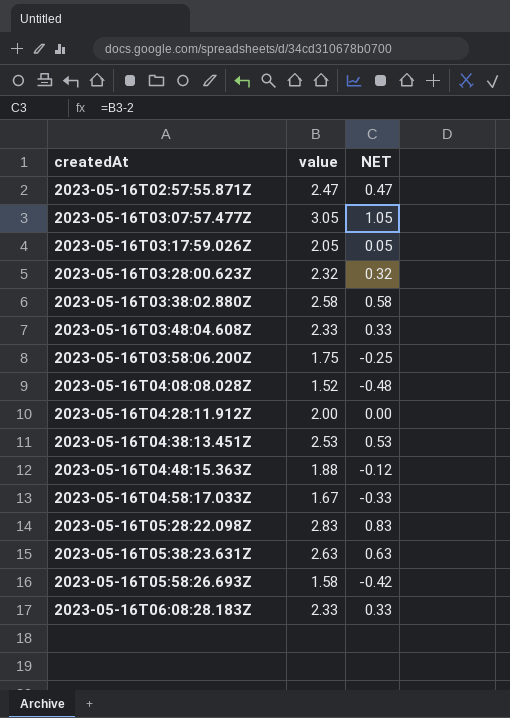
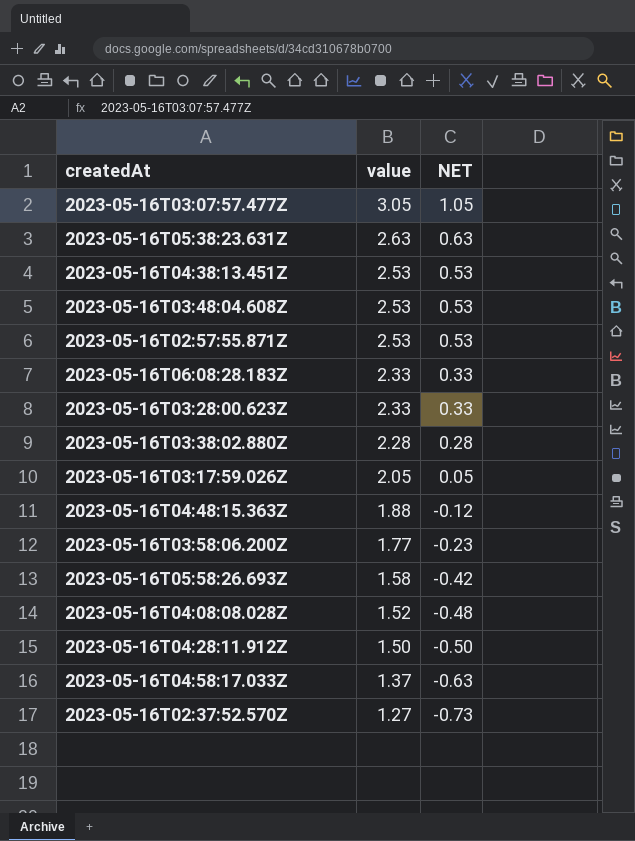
row order: createdAt ascending -> value descending
row 2023-05-16T05:28:22.098Z: 2.83 | 0.83 -> none
2023-05-16T03:48:04.608Z | value: 2.33 -> 2.53
2023-05-16T03:48:04.608Z | NET: 0.33 -> 0.53
2023-05-16T02:57:55.871Z | value: 2.47 -> 2.53
2023-05-16T02:57:55.871Z | NET: 0.47 -> 0.53
2023-05-16T03:28:00.623Z | value: 2.32 -> 2.33
2023-05-16T03:28:00.623Z | NET: 0.32 -> 0.33
2023-05-16T03:38:02.880Z | value: 2.58 -> 2.28
2023-05-16T03:38:02.880Z | NET: 0.58 -> 0.28
2023-05-16T03:58:06.200Z | value: 1.75 -> 1.77
2023-05-16T03:58:06.200Z | NET: -0.25 -> -0.23
2023-05-16T04:28:11.912Z | value: 2.00 -> 1.50
2023-05-16T04:28:11.912Z | NET: 0.00 -> -0.50
2023-05-16T04:58:17.033Z | value: 1.67 -> 1.37
2023-05-16T04:58:17.033Z | NET: -0.33 -> -0.63
row 2023-05-16T02:37:52.570Z: none -> 1.27 | -0.73

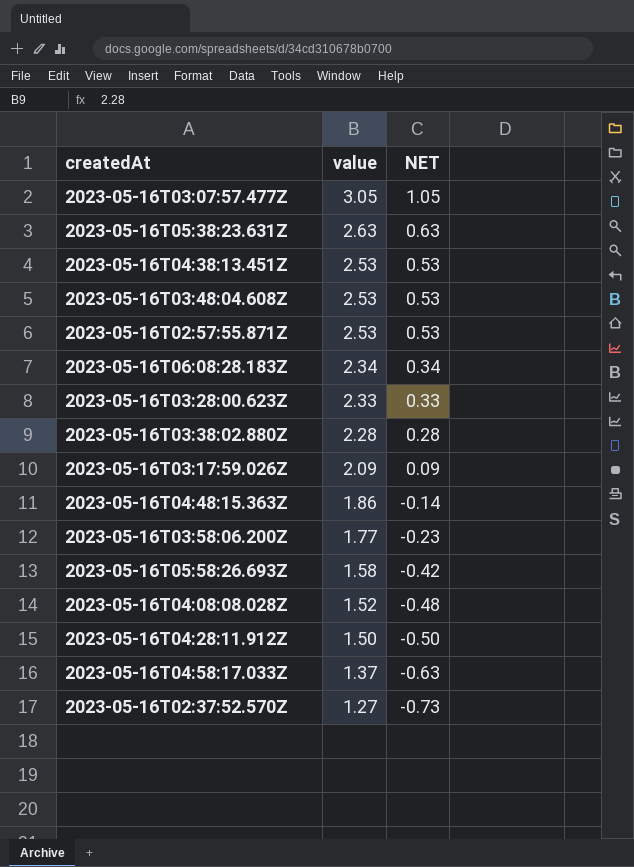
2023-05-16T06:08:28.183Z | value: 2.33 -> 2.34
2023-05-16T06:08:28.183Z | NET: 0.33 -> 0.34
2023-05-16T03:17:59.026Z | value: 2.05 -> 2.09
2023-05-16T03:17:59.026Z | NET: 0.05 -> 0.09
2023-05-16T04:48:15.363Z | value: 1.88 -> 1.86
2023-05-16T04:48:15.363Z | NET: -0.12 -> -0.14

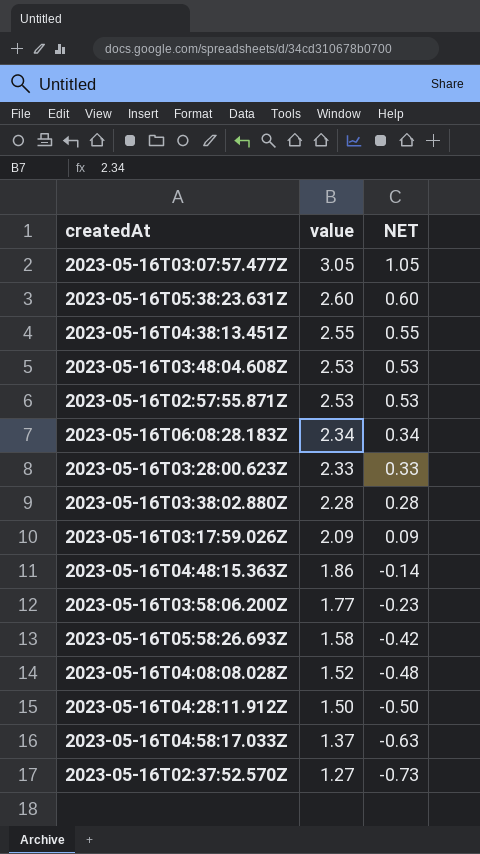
2023-05-16T05:38:23.631Z | value: 2.63 -> 2.60
2023-05-16T05:38:23.631Z | NET: 0.63 -> 0.60
2023-05-16T04:38:13.451Z | value: 2.53 -> 2.55
2023-05-16T04:38:13.451Z | NET: 0.53 -> 0.55

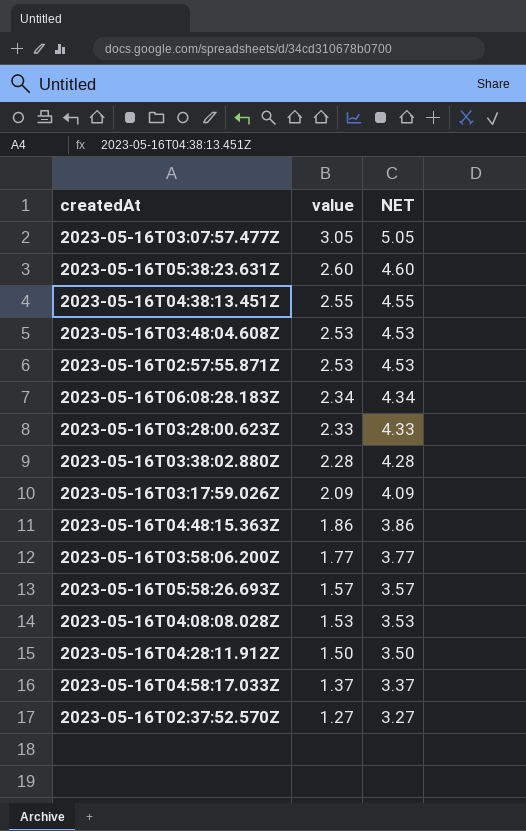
column NET | formula: [value] - 2 -> [value] + 2
2023-05-16T05:58:26.693Z | value: 1.58 -> 1.57
2023-05-16T04:08:08.028Z | value: 1.52 -> 1.53

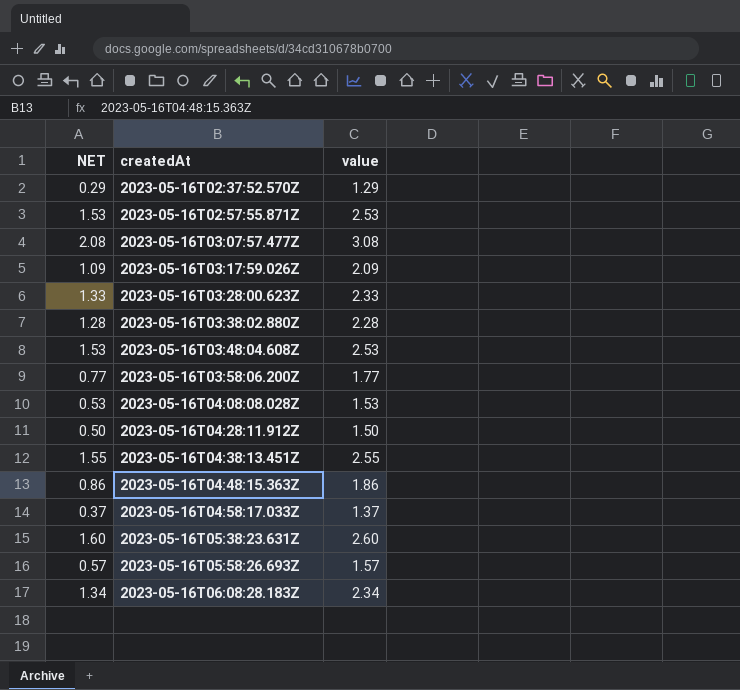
row order: value descending -> createdAt ascending
column NET | formula: [value] + 2 -> [value] - 1
column NET | position: 3 -> 1
2023-05-16T02:37:52.570Z | value: 1.27 -> 1.29
2023-05-16T03:07:57.477Z | value: 3.05 -> 3.08

